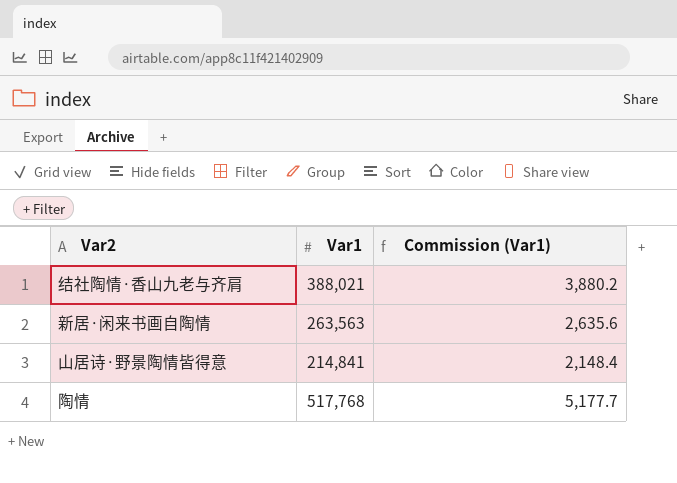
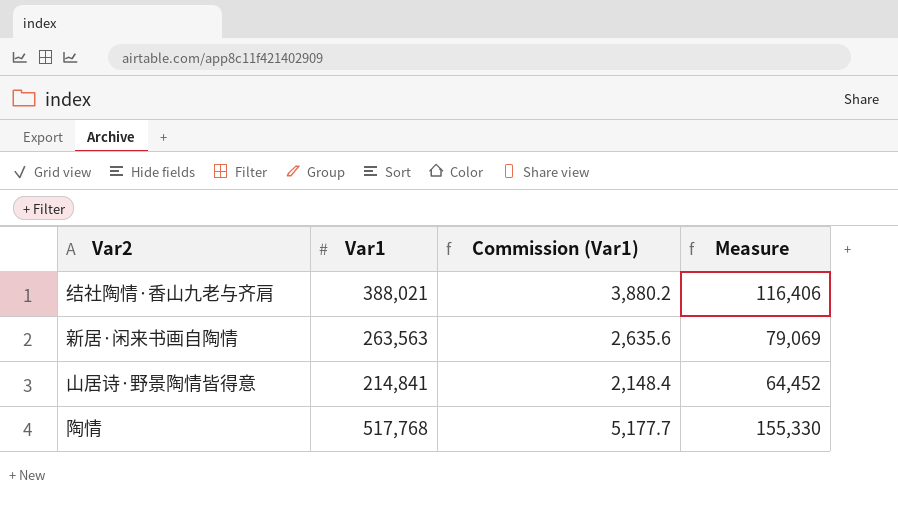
column Measure | formula: none -> [Var1] * 0.3

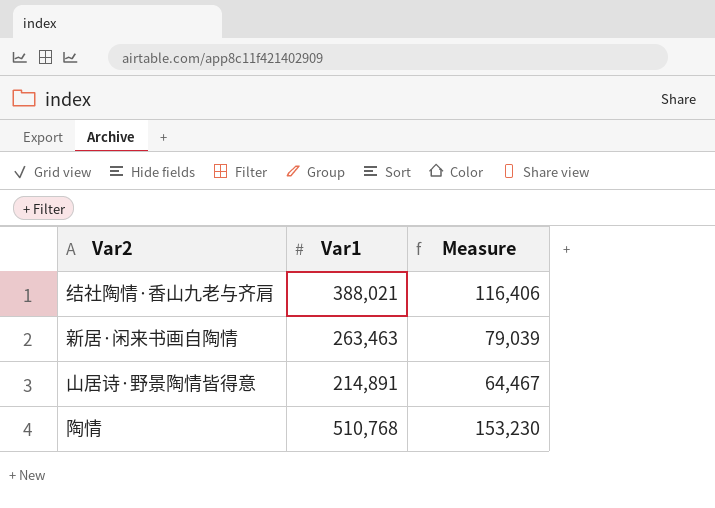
column Commission (Var1) | formula: [Var1] * 0.01 -> none
新居·闲来书画自陶情 | Var1: 263,563 -> 263,463
新居·闲来书画自陶情 | Measure: 79,069 -> 79,039
山居诗·野景陶情皆得意 | Var1: 214,841 -> 214,891
山居诗·野景陶情皆得意 | Measure: 64,452 -> 64,467
陶情 | Var1: 517,768 -> 510,768
陶情 | Measure: 155,330 -> 153,230

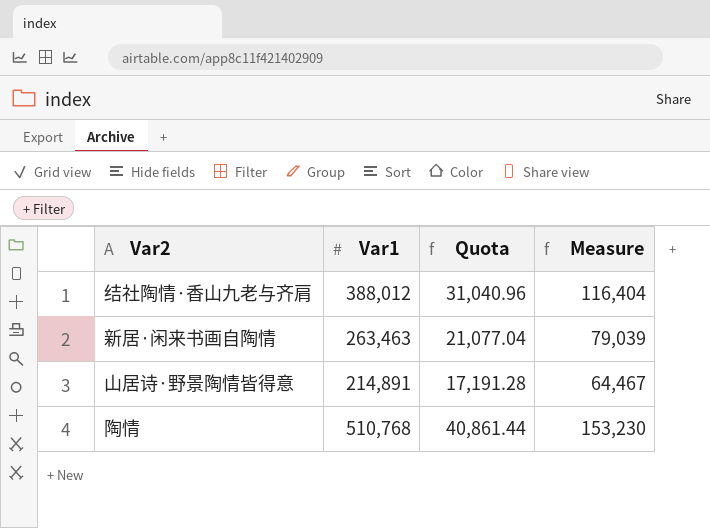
column Quota | formula: none -> [Var1] * 0.08
结社陶情·香山九老与齐肩 | Var1: 388,021 -> 388,012
结社陶情·香山九老与齐肩 | Measure: 116,406 -> 116,404

